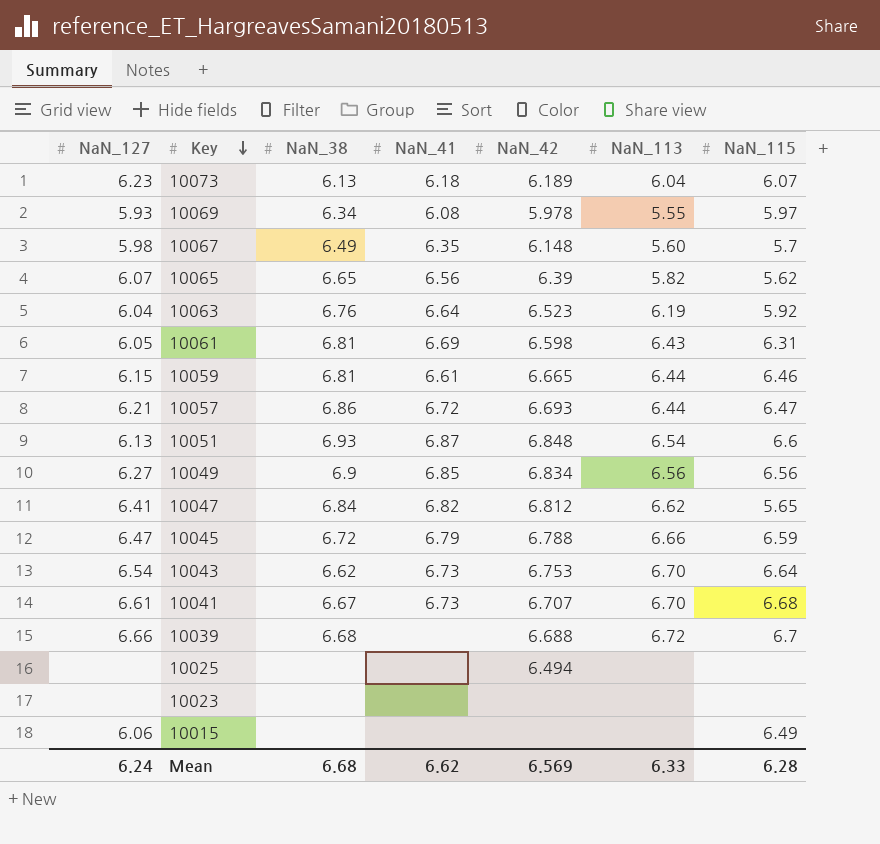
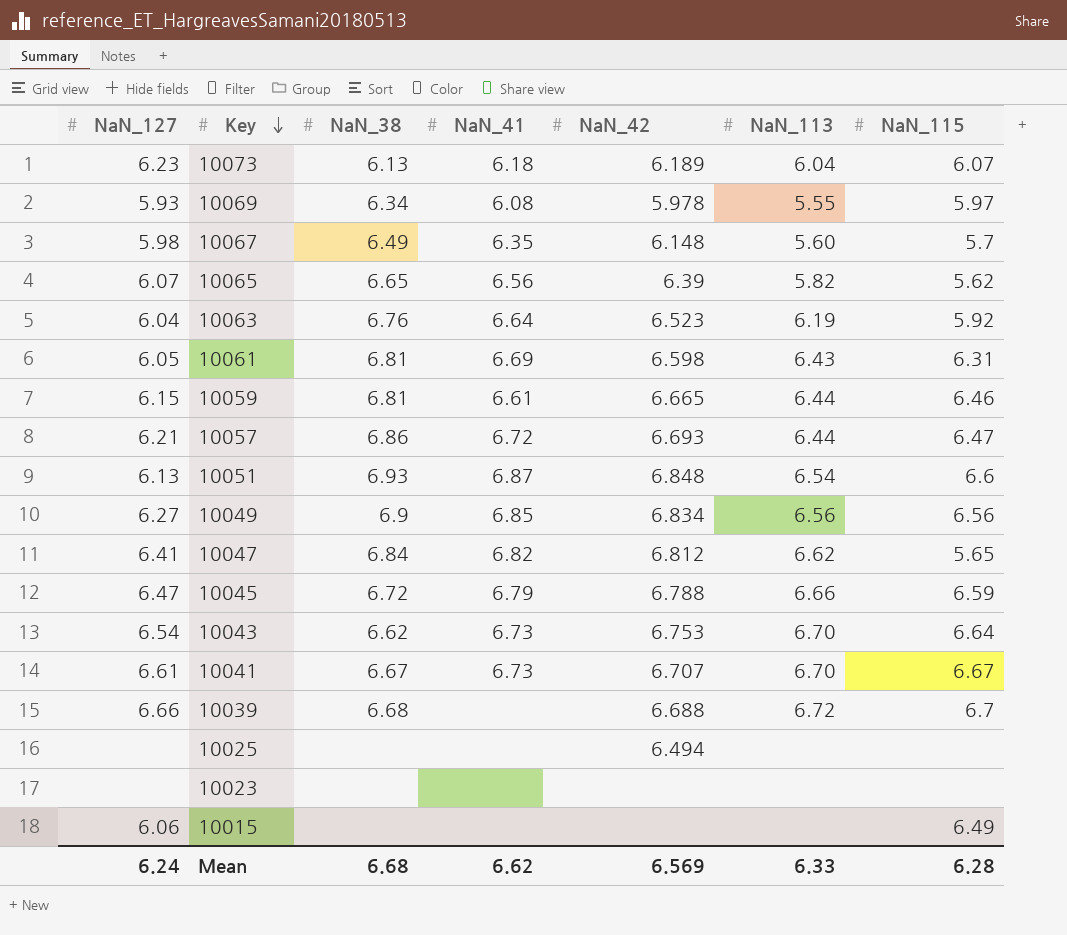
10041 | NaN_115: 6.68 -> 6.67

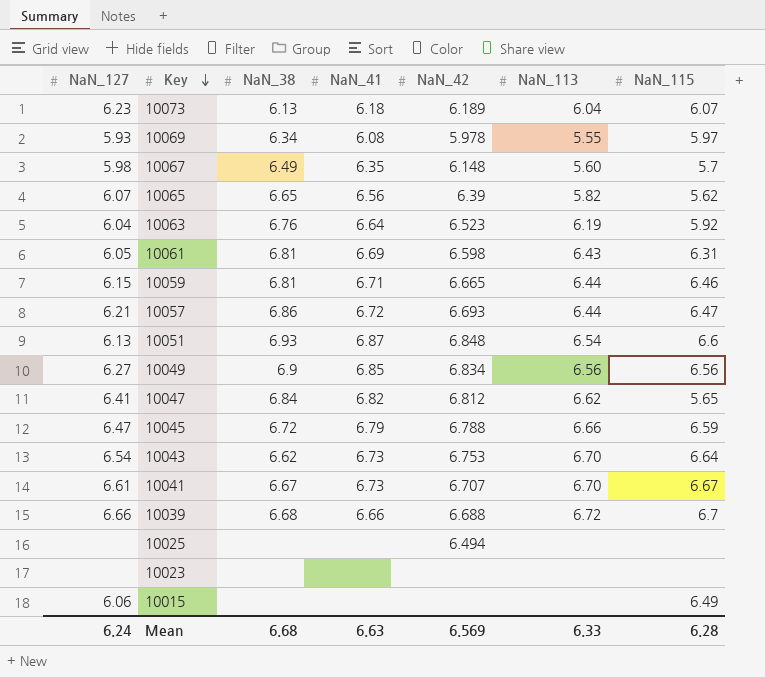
10059 | NaN_41: 6.61 -> 6.71
10039 | NaN_41: none -> 6.66
Mean | NaN_41: 6.62 -> 6.63

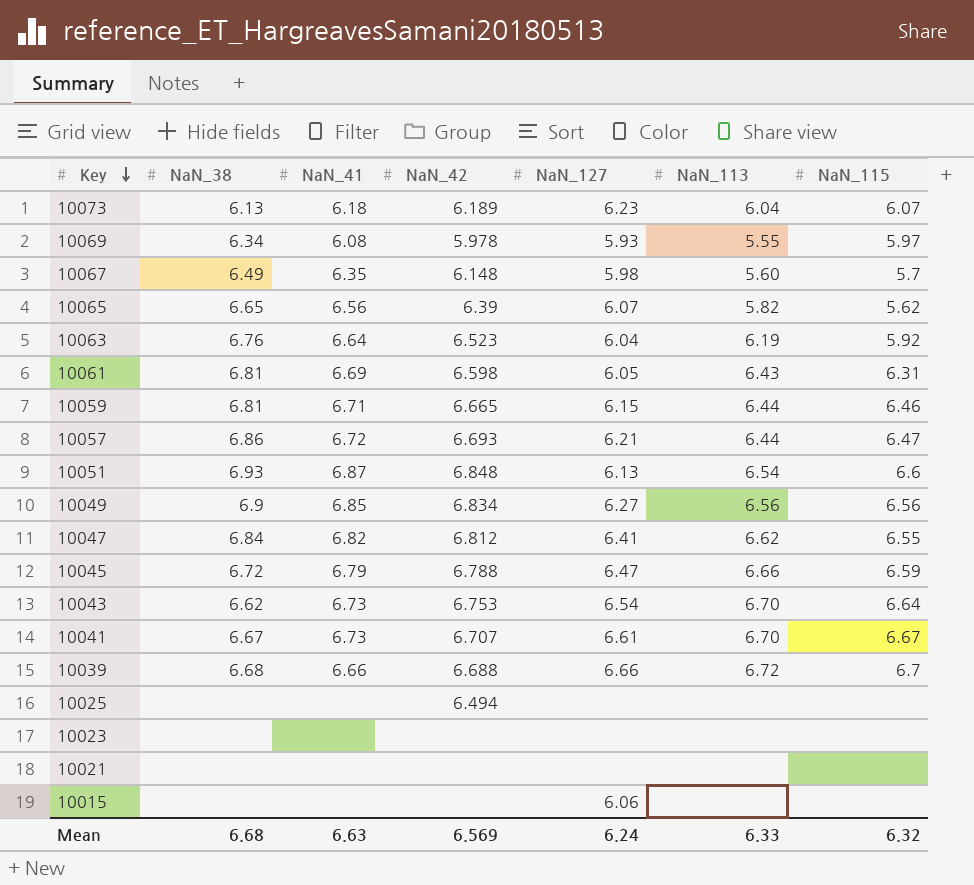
column NaN_127 | position: 1 -> 5
10047 | NaN_115: 5.65 -> 6.55
row 10021: none -> none | none | none | none | none | none
10015 | NaN_115: 6.49 -> none
Mean | NaN_115: 6.28 -> 6.32

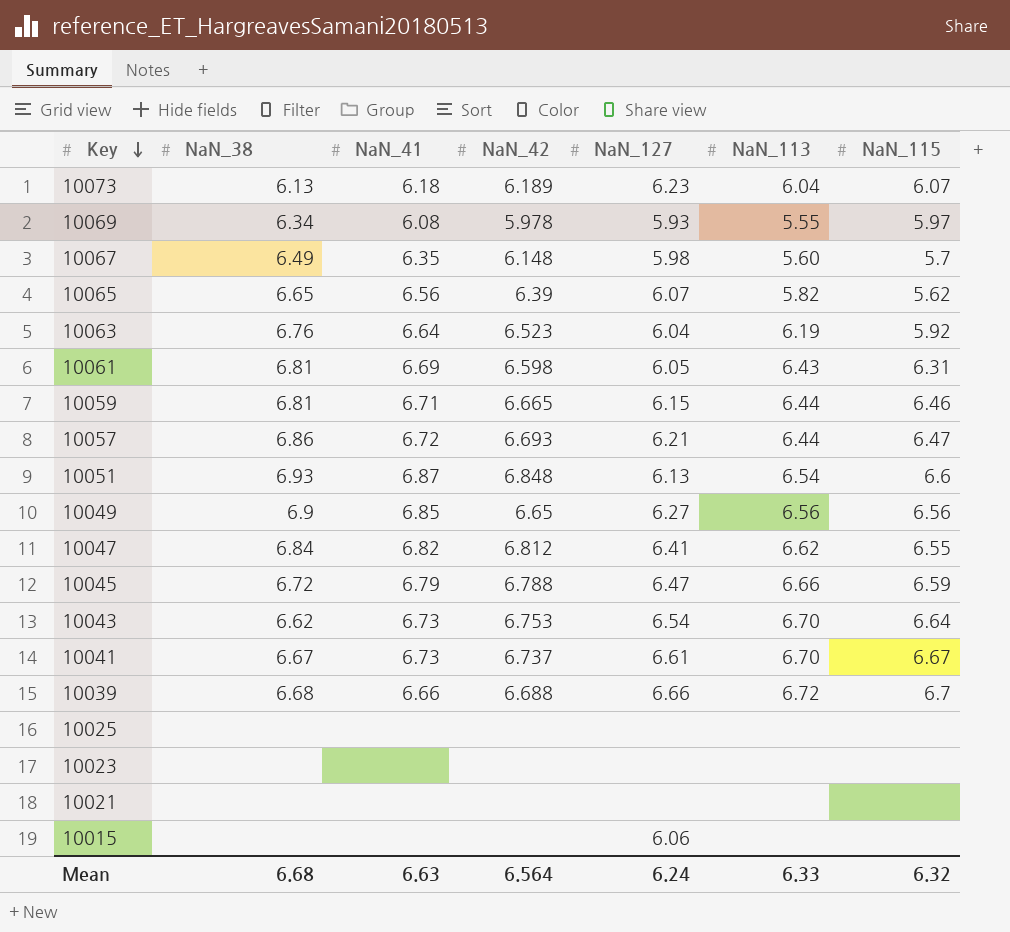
10049 | NaN_42: 6.834 -> 6.65
10041 | NaN_42: 6.707 -> 6.737
10025 | NaN_42: 6.494 -> none
Mean | NaN_42: 6.569 -> 6.564

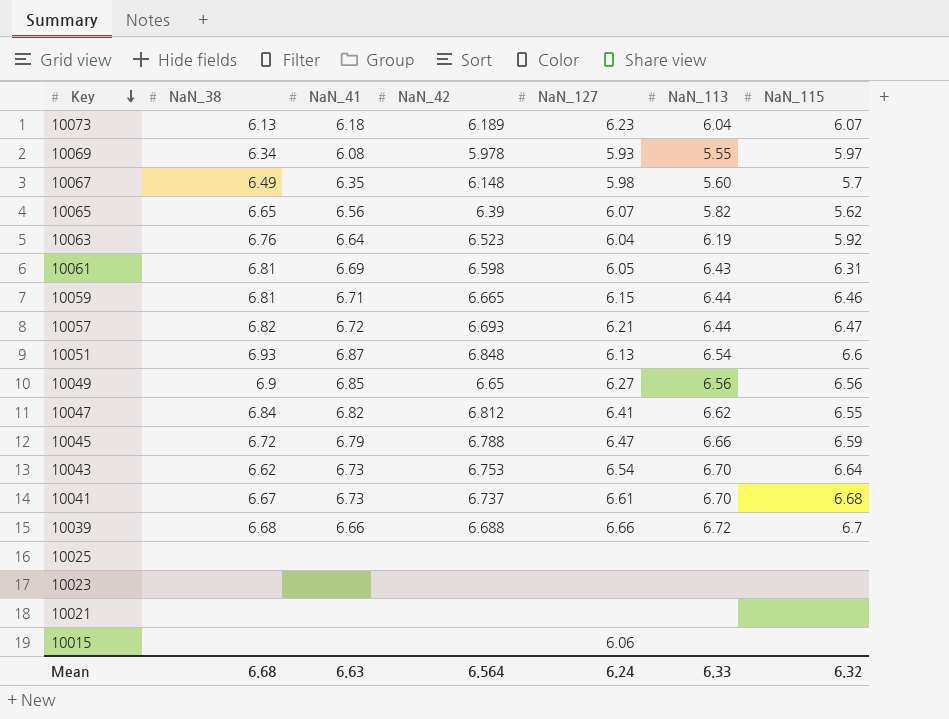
10057 | NaN_38: 6.86 -> 6.82
10041 | NaN_115: 6.67 -> 6.68

